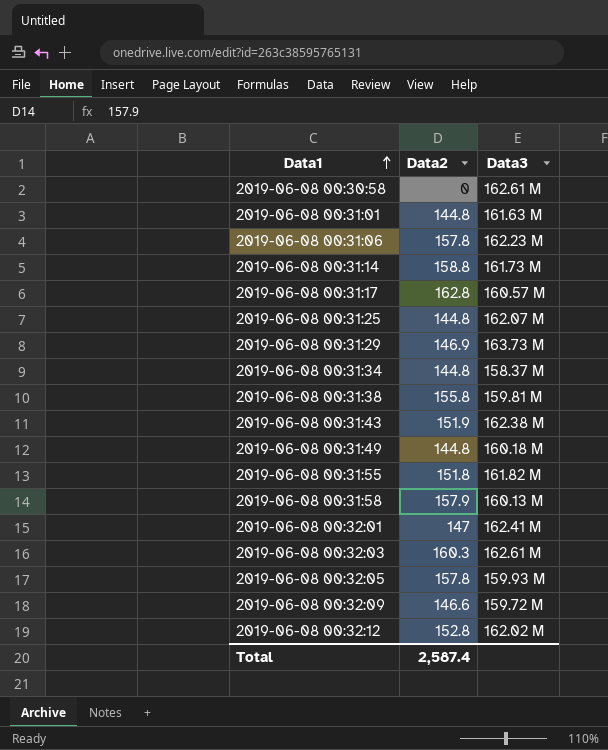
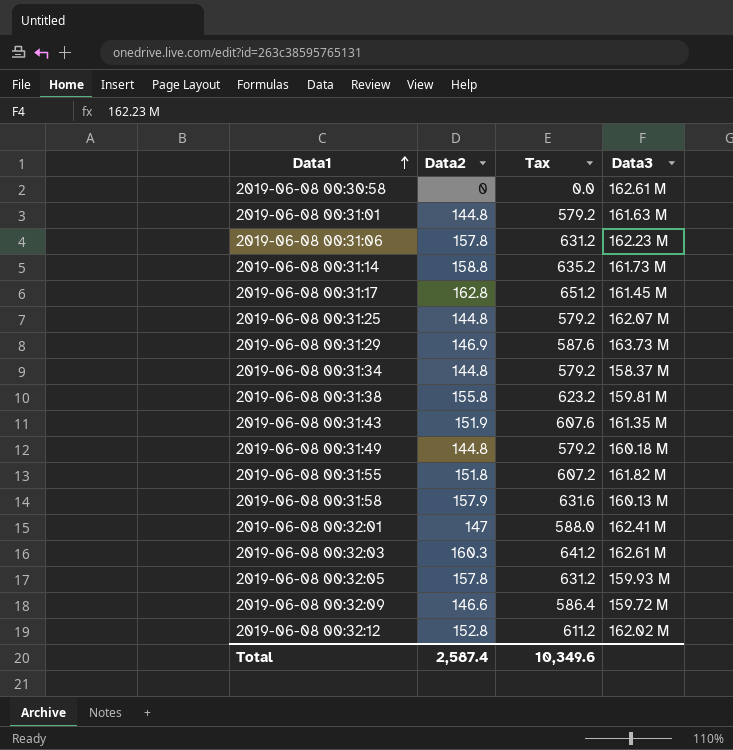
column Tax | formula: none -> [Data2] * 4
2019-06-08 00:31:17 | Data3: 160.57 M -> 161.45 M
2019-06-08 00:31:43 | Data3: 162.38 M -> 161.35 M

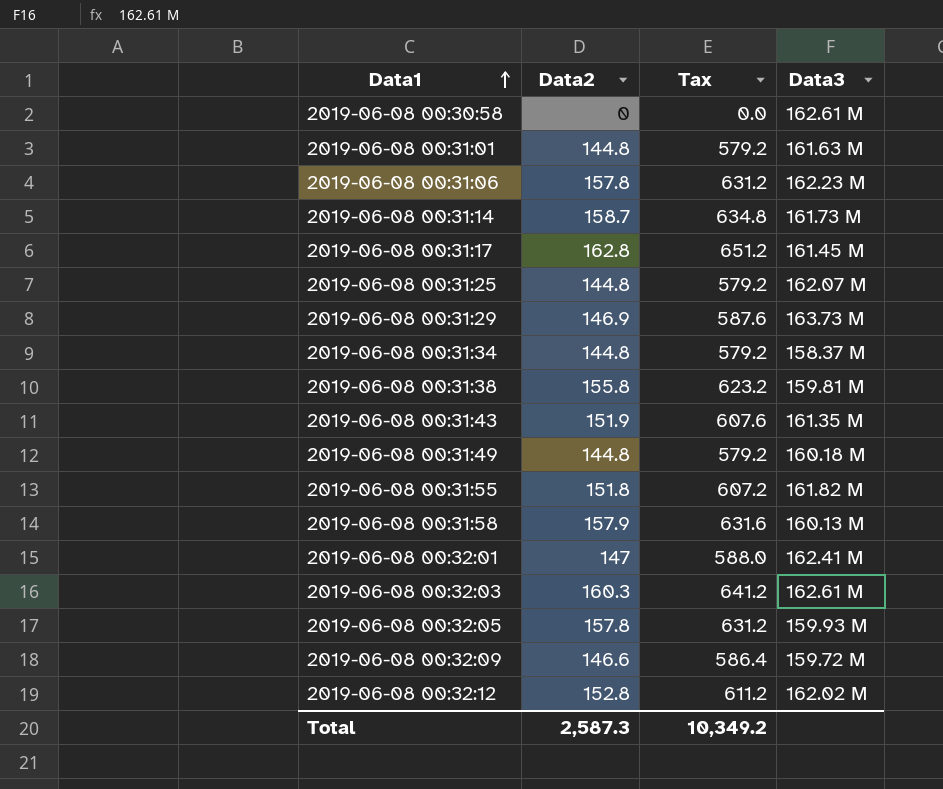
2019-06-08 00:31:14 | Data2: 158.8 -> 158.7
2019-06-08 00:31:14 | Tax: 635.2 -> 634.8
Total | Data2: 2,587.4 -> 2,587.3
Total | Tax: 10,349.6 -> 10,349.2

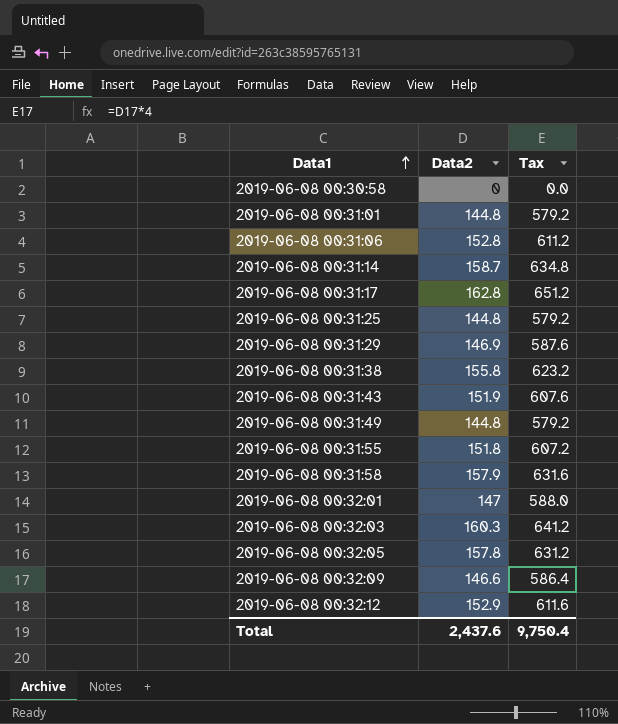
column Data3 | position: 4 -> none
row 2019-06-08 00:31:34: 144.8 | 579.2 | 158.37 M -> none
2019-06-08 00:31:06 | Data2: 157.8 -> 152.8
2019-06-08 00:31:06 | Tax: 631.2 -> 611.2
2019-06-08 00:32:12 | Data2: 152.8 -> 152.9
2019-06-08 00:32:12 | Tax: 611.2 -> 611.6
Total | Data2: 2,587.3 -> 2,437.6
Total | Tax: 10,349.2 -> 9,750.4

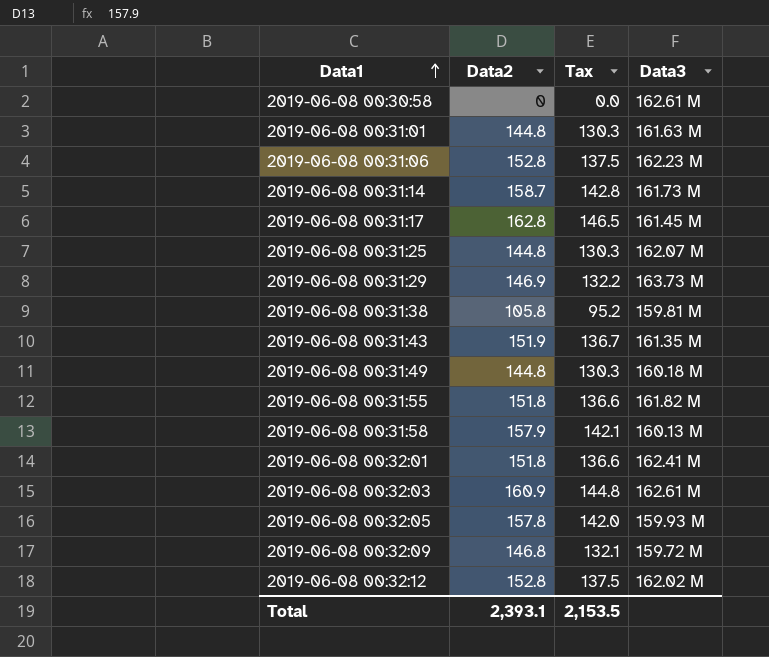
column Tax | formula: [Data2] * 4 -> [Data2] * 0.9
column Data3 | position: none -> 4
2019-06-08 00:31:38 | Data2: 155.8 -> 105.8
2019-06-08 00:32:01 | Data2: 147 -> 151.8
2019-06-08 00:32:03 | Data2: 160.3 -> 160.9
2019-06-08 00:32:09 | Data2: 146.6 -> 146.8
2019-06-08 00:32:12 | Data2: 152.9 -> 152.8
Total | Data2: 2,437.6 -> 2,393.1
Total | Tax: 9,750.4 -> 2,153.5

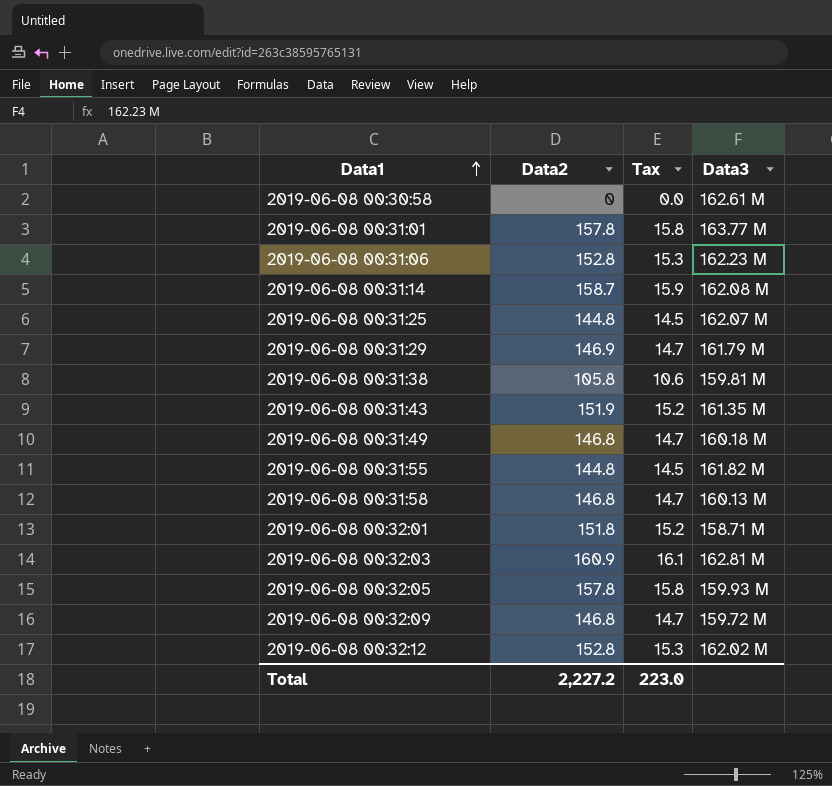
column Tax | formula: [Data2] * 0.9 -> [Data2] * 0.1
row 2019-06-08 00:31:17: 162.8 | 146.5 | 161.45 M -> none
2019-06-08 00:31:01 | Data2: 144.8 -> 157.8
2019-06-08 00:31:01 | Data3: 161.63 M -> 163.77 M
2019-06-08 00:31:14 | Data3: 161.73 M -> 162.08 M
2019-06-08 00:31:29 | Data3: 163.73 M -> 161.79 M
2019-06-08 00:31:49 | Data2: 144.8 -> 146.8
2019-06-08 00:31:55 | Data2: 151.8 -> 144.8
2019-06-08 00:31:58 | Data2: 157.9 -> 146.8
2019-06-08 00:32:01 | Data3: 162.41 M -> 158.71 M
2019-06-08 00:32:03 | Data3: 162.61 M -> 162.81 M
Total | Data2: 2,393.1 -> 2,227.2
Total | Tax: 2,153.5 -> 223.0

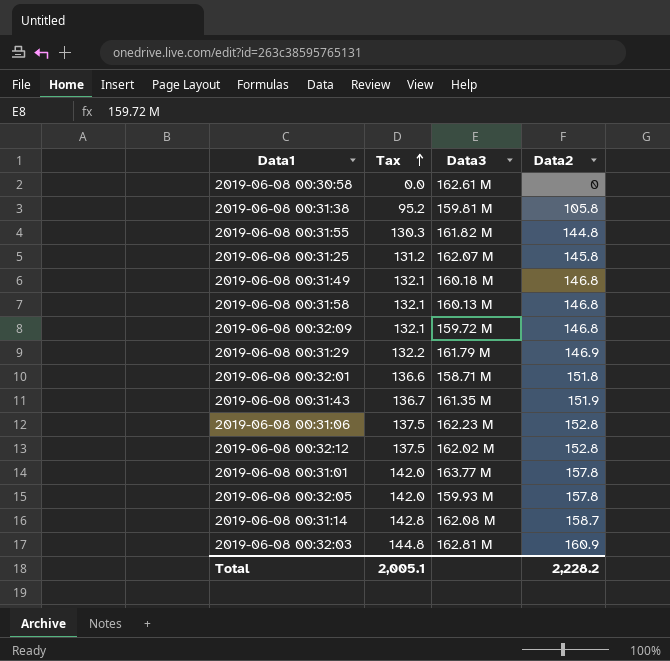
row order: Data1 ascending -> Tax ascending
column Tax | formula: [Data2] * 0.1 -> [Data2] * 0.9
column Data2 | position: 2 -> 4
2019-06-08 00:31:25 | Data2: 144.8 -> 145.8
Total | Tax: 223.0 -> 2,005.1
Total | Data2: 2,227.2 -> 2,228.2

